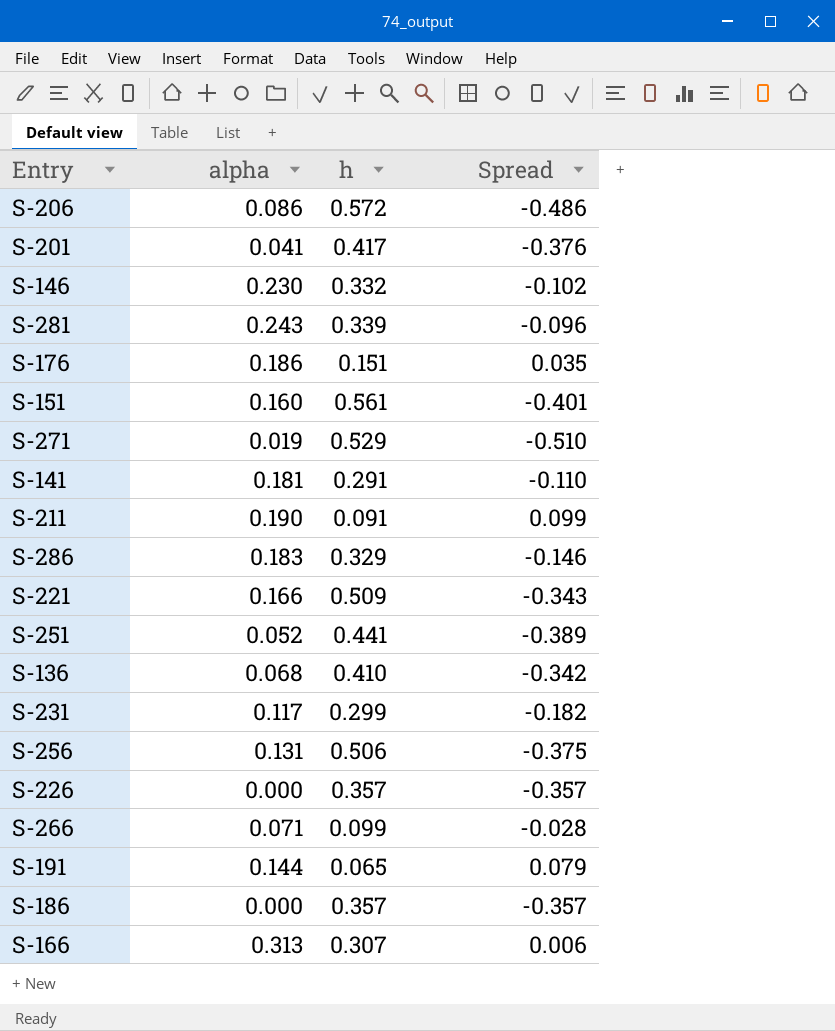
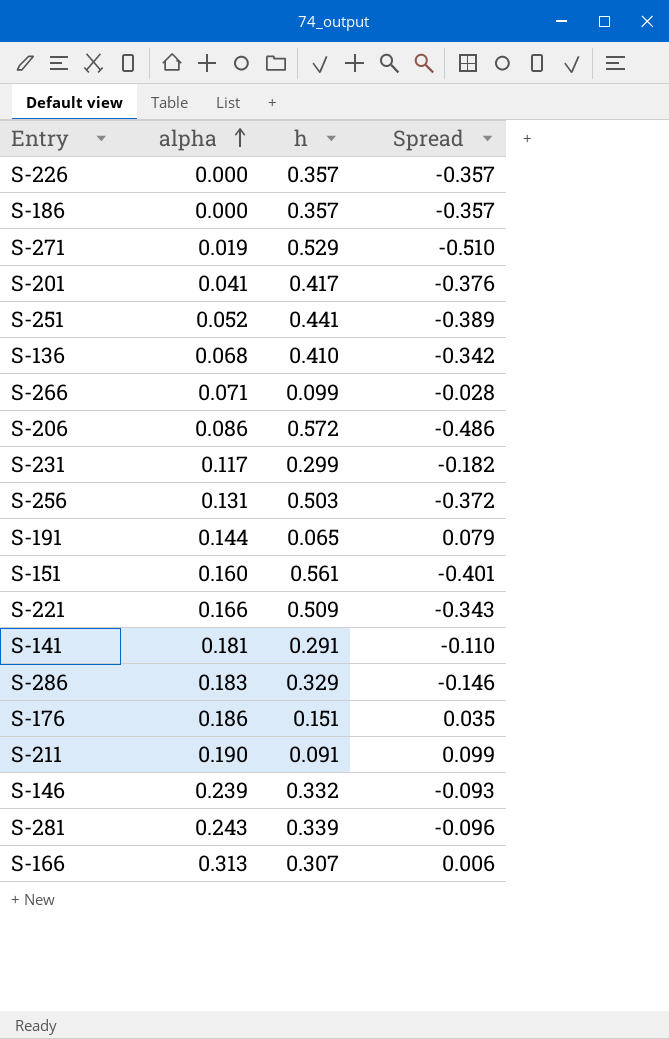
row order: none -> alpha ascending
S-256 | h: 0.506 -> 0.503
S-256 | Spread: -0.375 -> -0.372
S-146 | alpha: 0.230 -> 0.239
S-146 | Spread: -0.102 -> -0.093

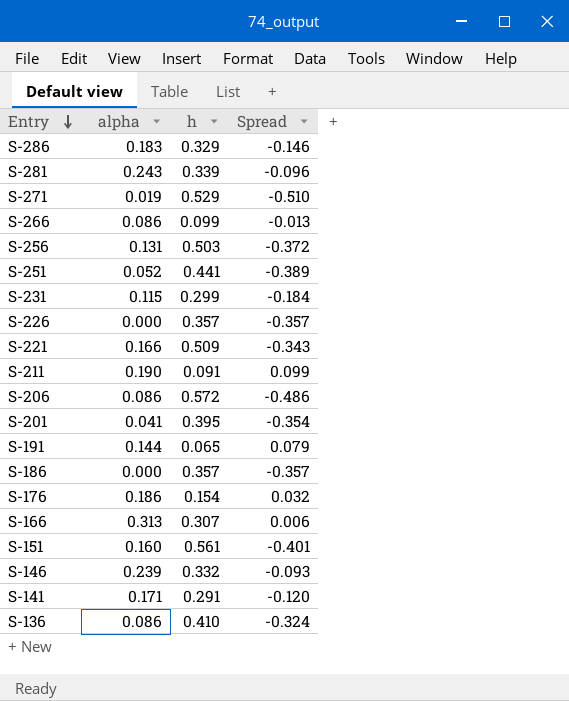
row order: alpha ascending -> Entry descending
S-266 | alpha: 0.071 -> 0.086
S-266 | Spread: -0.028 -> -0.013
S-231 | alpha: 0.117 -> 0.115
S-231 | Spread: -0.182 -> -0.184
S-201 | h: 0.417 -> 0.395
S-201 | Spread: -0.376 -> -0.354
S-176 | h: 0.151 -> 0.154
S-176 | Spread: 0.035 -> 0.032
S-141 | alpha: 0.181 -> 0.171
S-141 | Spread: -0.110 -> -0.120
S-136 | alpha: 0.068 -> 0.086
S-136 | Spread: -0.342 -> -0.324

